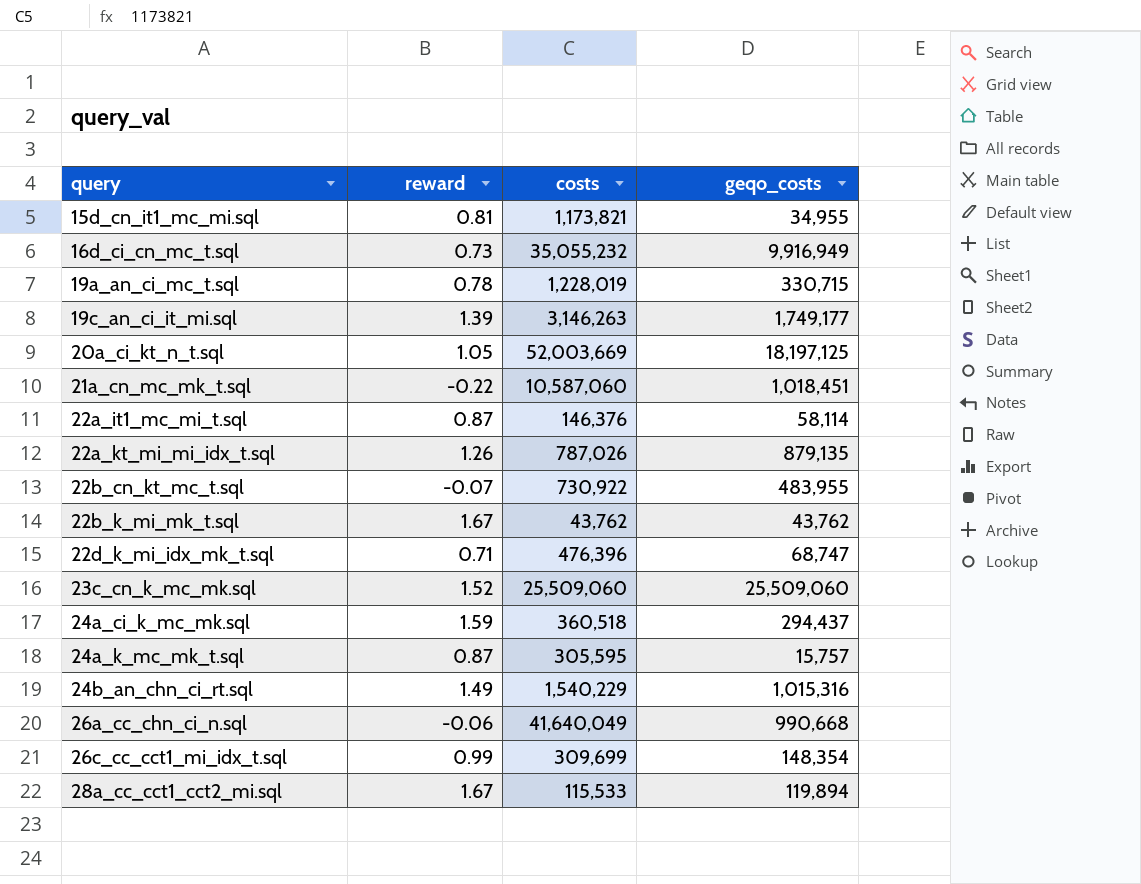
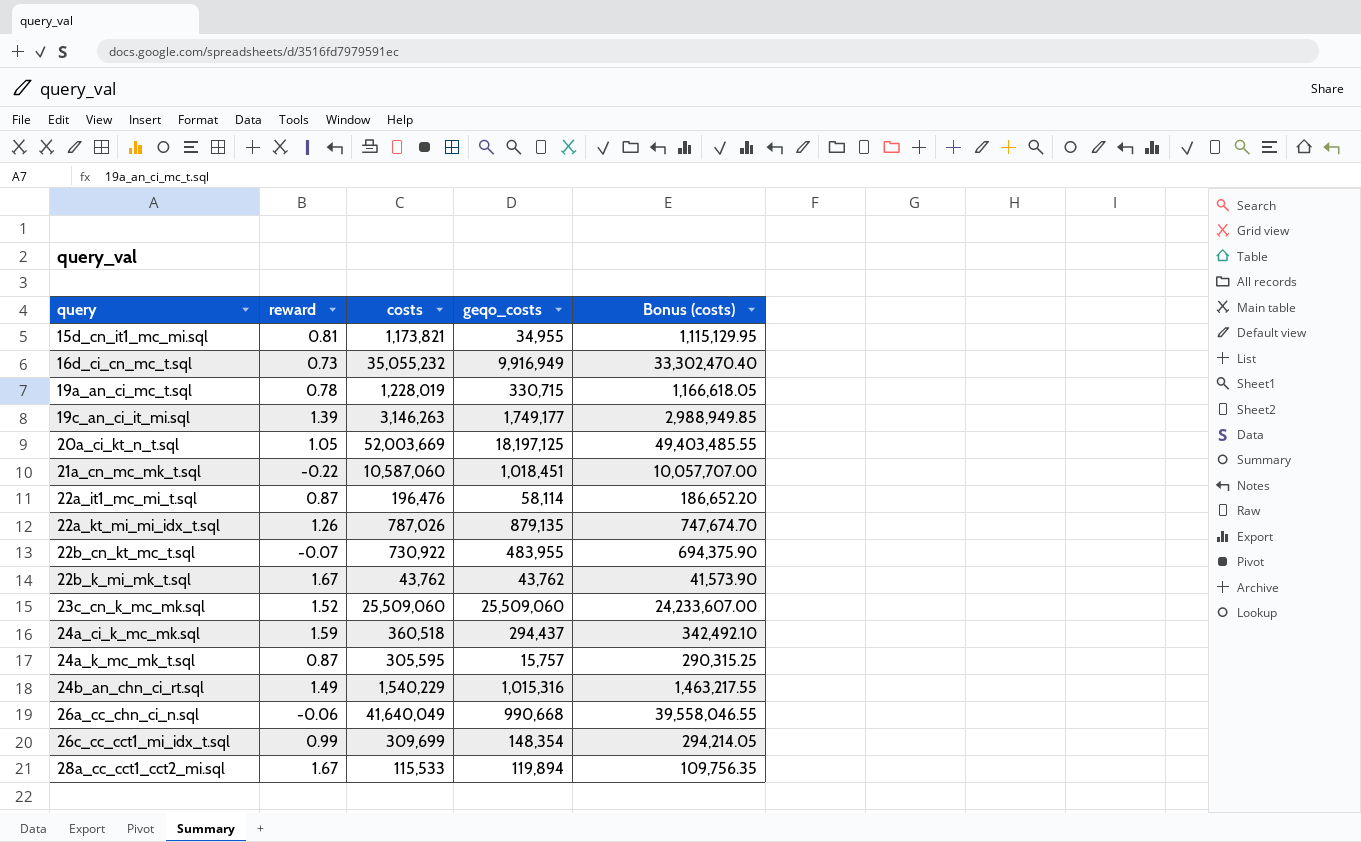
column Bonus (costs) | formula: none -> [costs] * 0.95
row 22d_k_mi_idx_mk_t.sql: 0.71 | 476,396 | 68,747 -> none
22a_it1_mc_mi_t.sql | costs: 146,376 -> 196,476

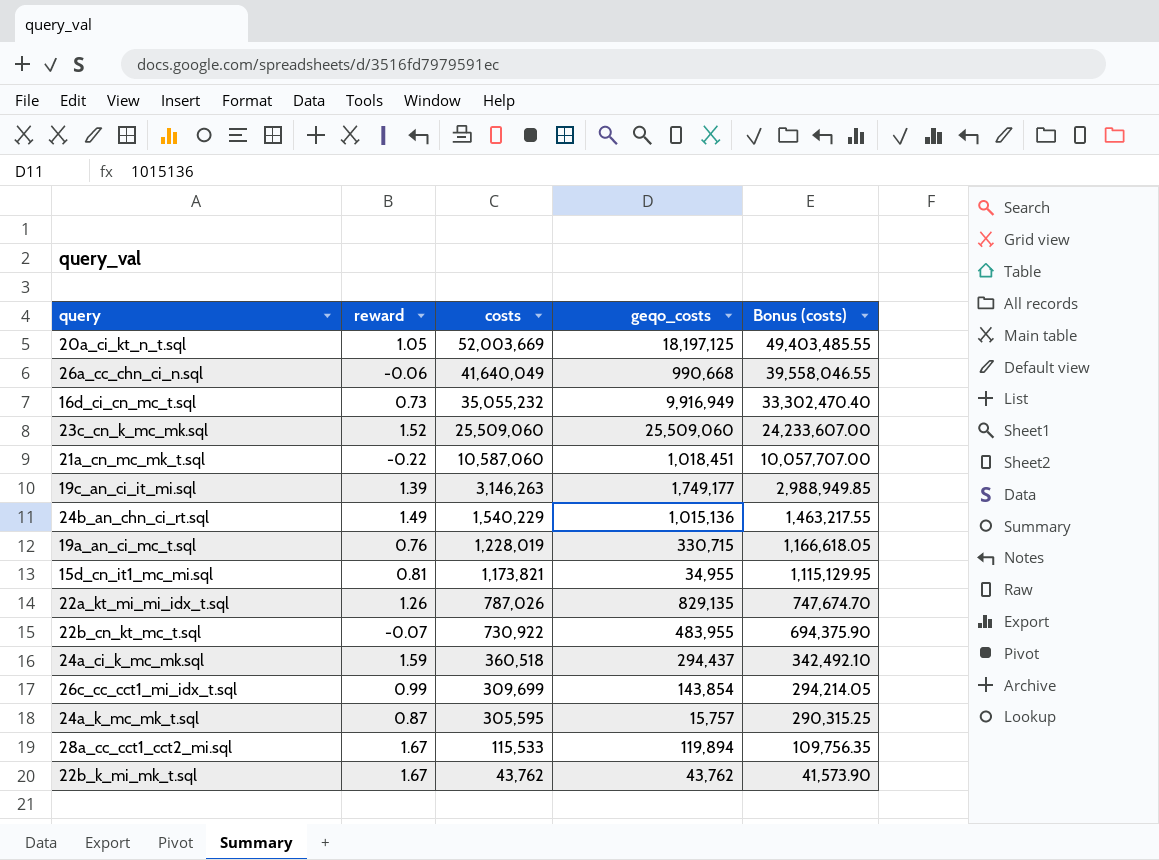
row order: query ascending -> costs descending
row 22a_it1_mc_mi_t.sql: 0.87 | 196,476 | 58,114 | 186,652.20 -> none
24b_an_chn_ci_rt.sql | geqo_costs: 1,015,316 -> 1,015,136
19a_an_ci_mc_t.sql | reward: 0.78 -> 0.76
22a_kt_mi_mi_idx_t.sql | geqo_costs: 879,135 -> 829,135
26c_cc_cct1_mi_idx_t.sql | geqo_costs: 148,354 -> 143,854

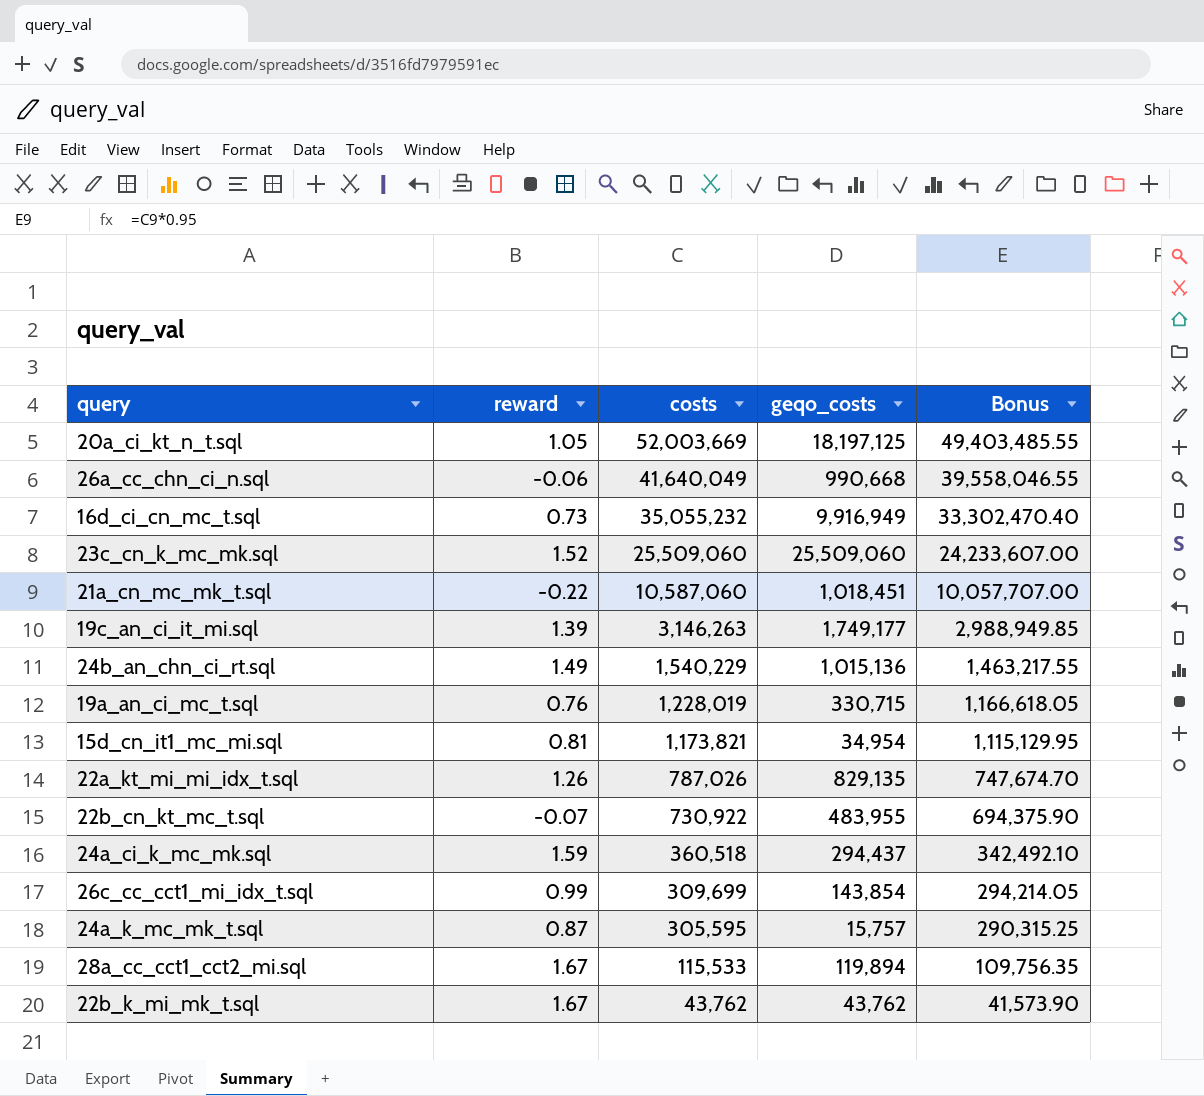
column name: Bonus (costs) -> Bonus
15d_cn_it1_mc_mi.sql | geqo_costs: 34,955 -> 34,954

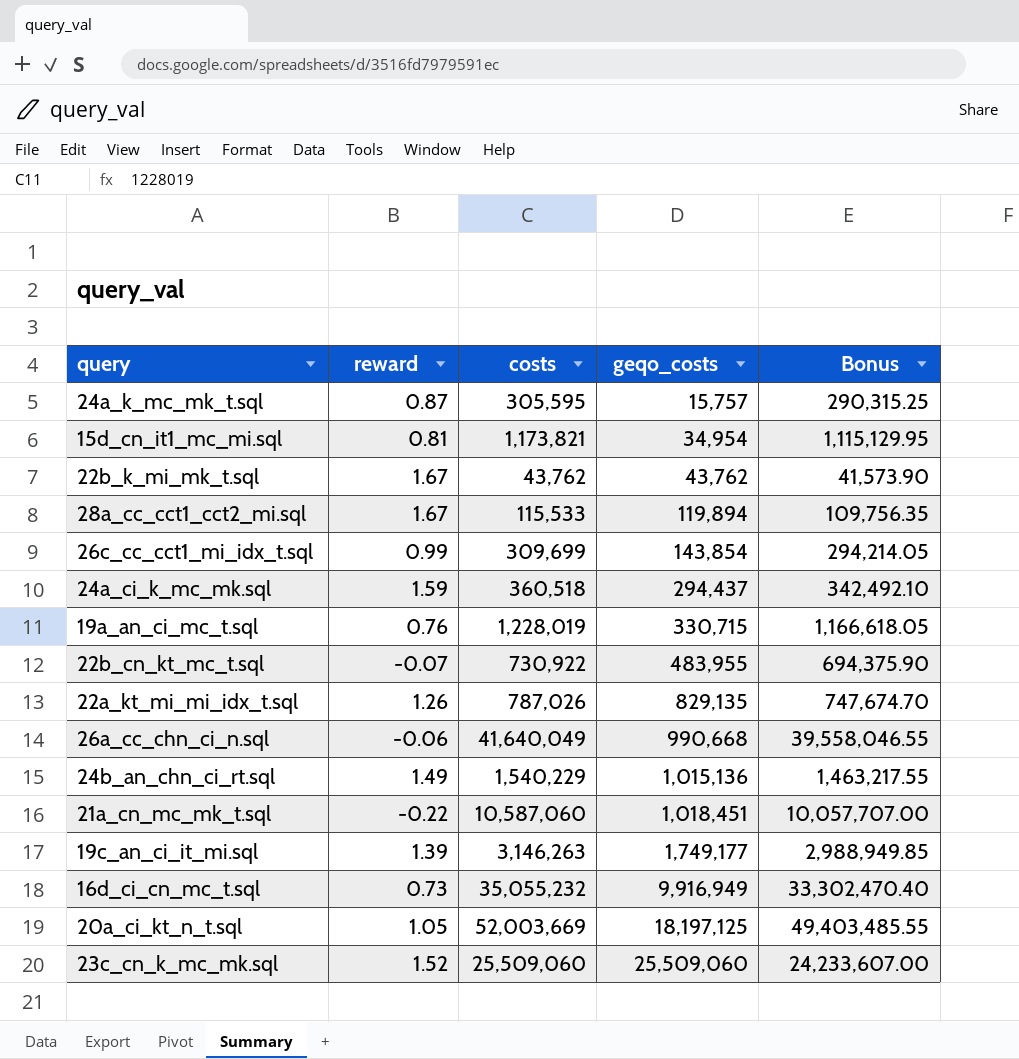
row order: costs descending -> geqo_costs ascending

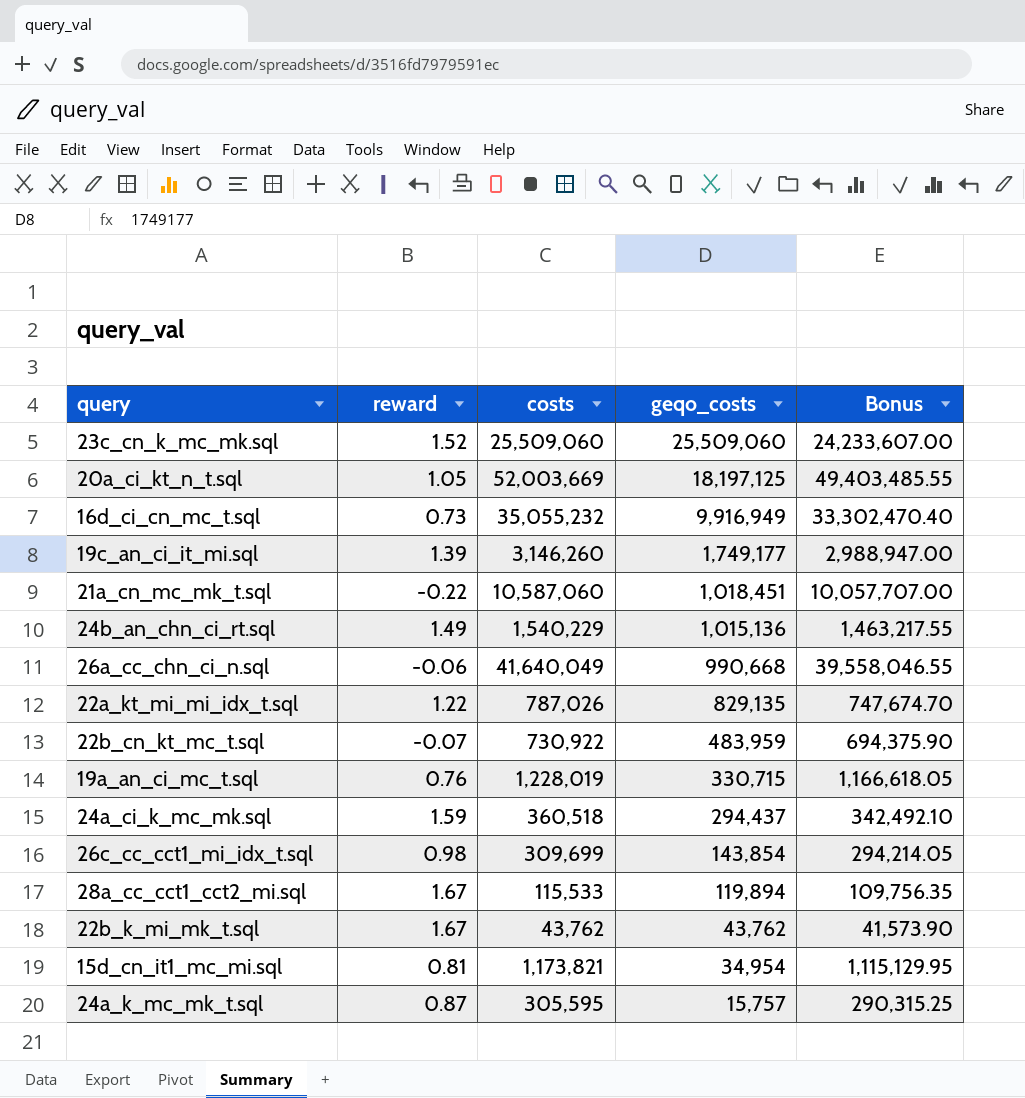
row order: geqo_costs ascending -> geqo_costs descending
19c_an_ci_it_mi.sql | costs: 3,146,263 -> 3,146,260
19c_an_ci_it_mi.sql | Bonus: 2,988,949.85 -> 2,988,947.00
22a_kt_mi_mi_idx_t.sql | reward: 1.26 -> 1.22
22b_cn_kt_mc_t.sql | geqo_costs: 483,955 -> 483,959
26c_cc_cct1_mi_idx_t.sql | reward: 0.99 -> 0.98

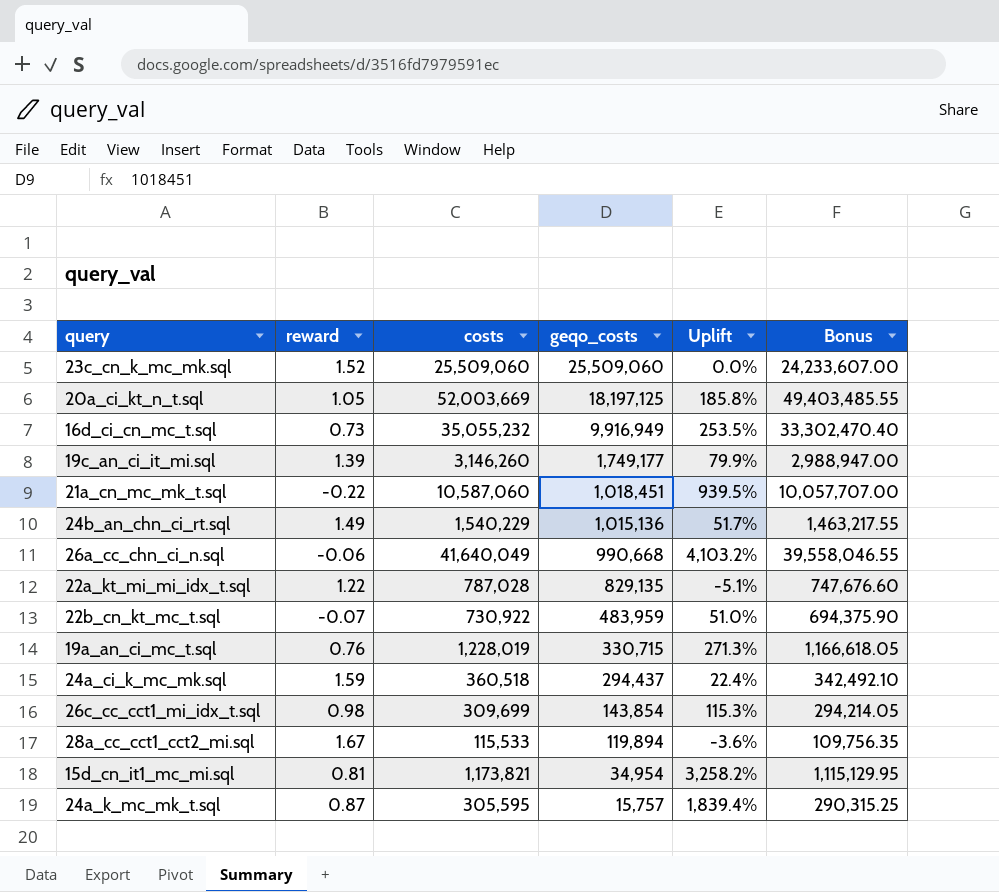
column Uplift | formula: none -> ([costs] - [geqo_costs]) / [geqo_costs]
row 22b_k_mi_mk_t.sql: 1.67 | 43,762 | 43,762 | 41,573.90 -> none
22a_kt_mi_mi_idx_t.sql | costs: 787,026 -> 787,028
22a_kt_mi_mi_idx_t.sql | Bonus: 747,674.70 -> 747,676.60

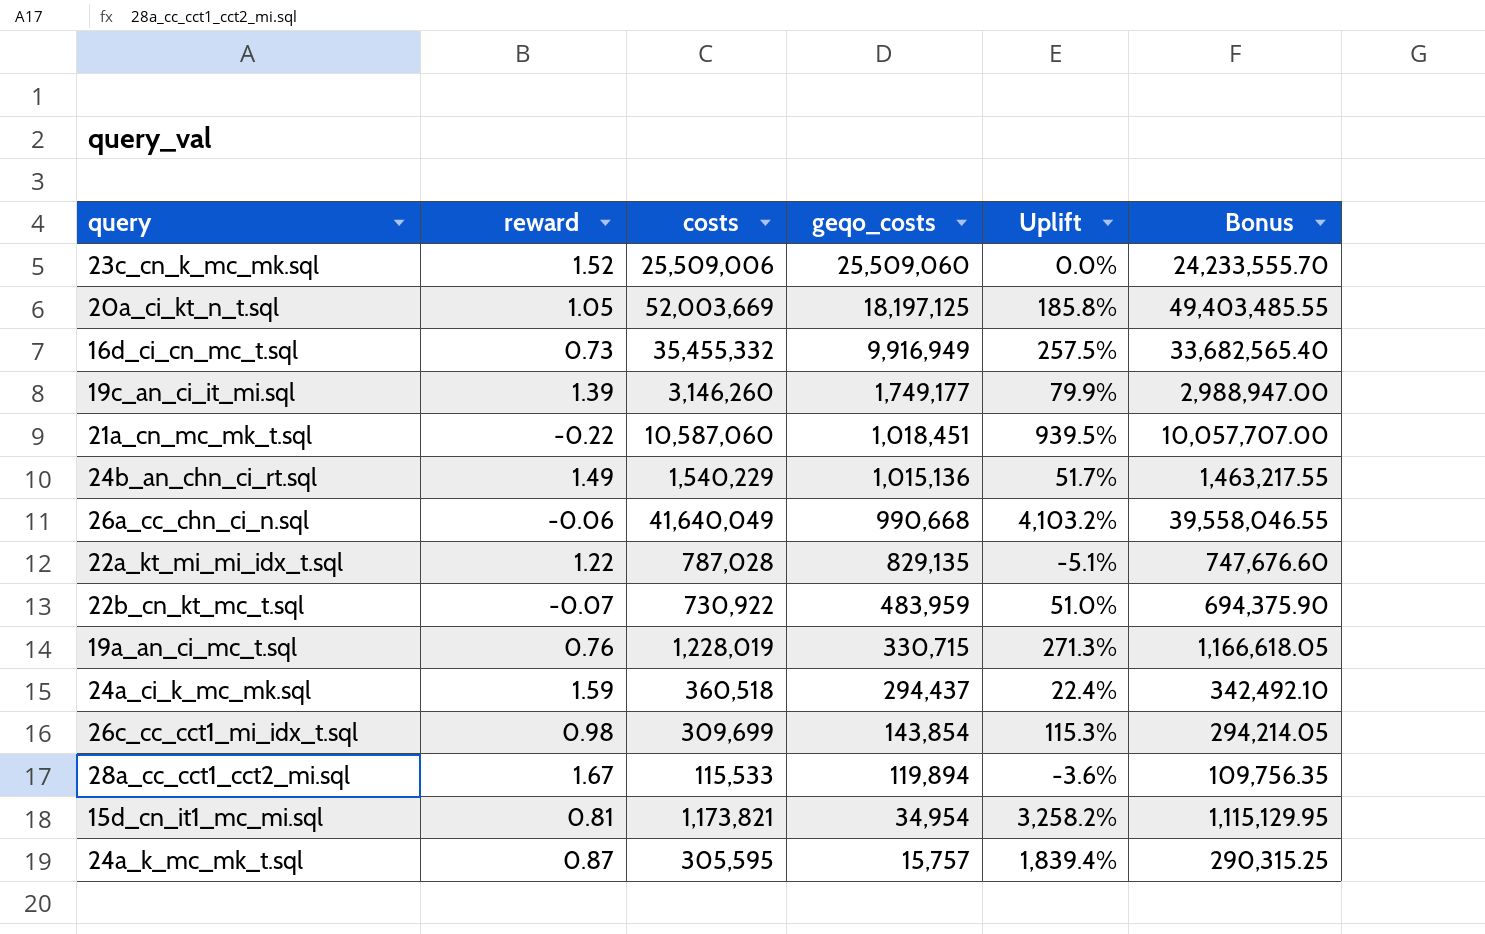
23c_cn_k_mc_mk.sql | costs: 25,509,060 -> 25,509,006
23c_cn_k_mc_mk.sql | Bonus: 24,233,607.00 -> 24,233,555.70
16d_ci_cn_mc_t.sql | costs: 35,055,232 -> 35,455,332
16d_ci_cn_mc_t.sql | Uplift: 253.5% -> 257.5%
16d_ci_cn_mc_t.sql | Bonus: 33,302,470.40 -> 33,682,565.40

